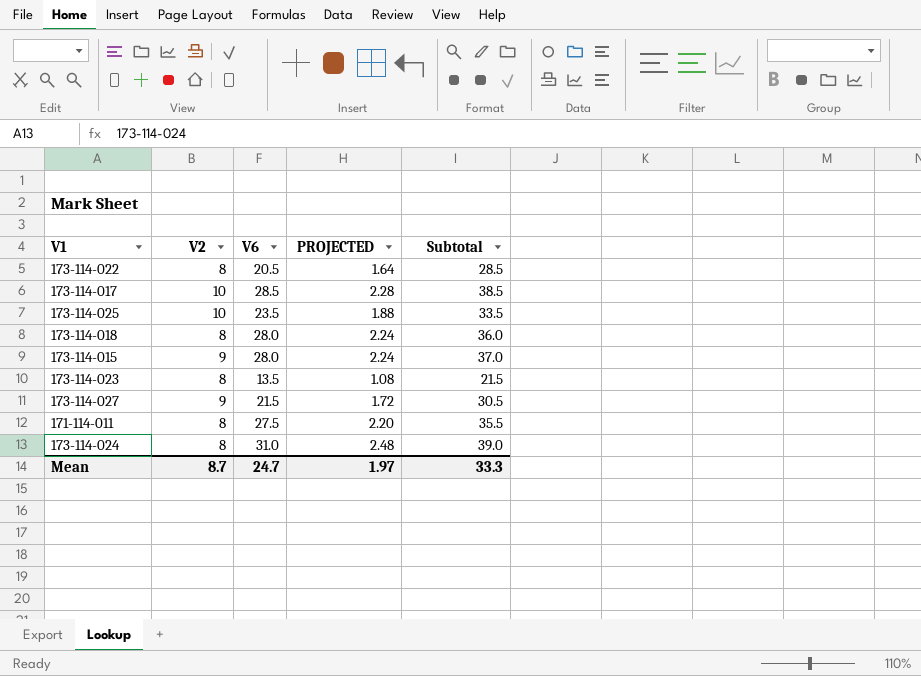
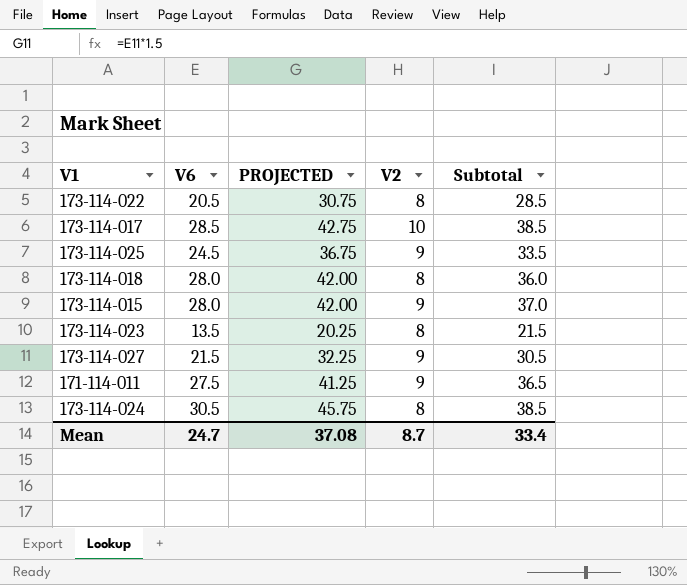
column PROJECTED | formula: [V6] * 0.08 -> [V6] * 1.5
column V2 | position: 2 -> 4
173-114-025 | V6: 23.5 -> 24.5
173-114-025 | V2: 10 -> 9
171-114-011 | V2: 8 -> 9
171-114-011 | Subtotal: 35.5 -> 36.5
173-114-024 | V6: 31.0 -> 30.5
173-114-024 | Subtotal: 39.0 -> 38.5
Mean | PROJECTED: 1.97 -> 37.08
Mean | Subtotal: 33.3 -> 33.4

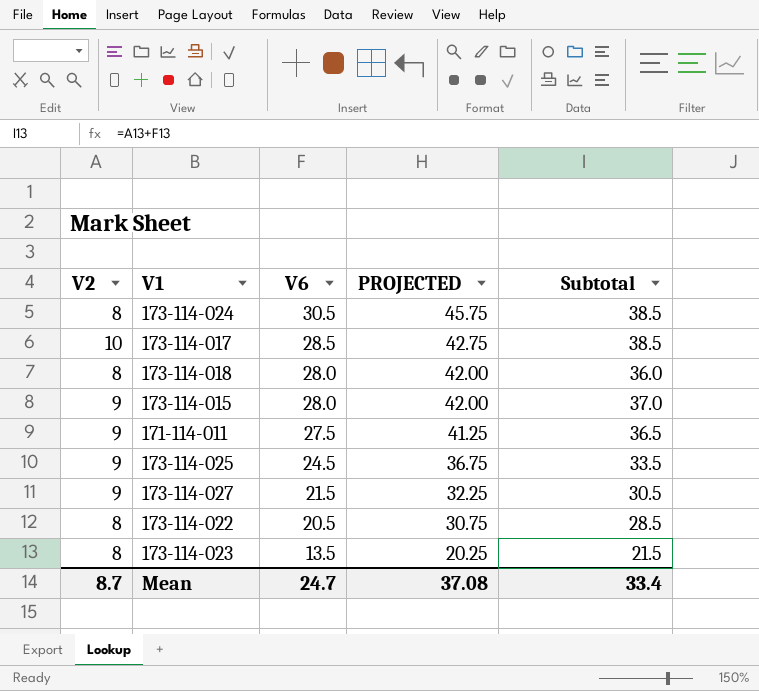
row order: none -> V6 descending
column V2 | position: 4 -> 1

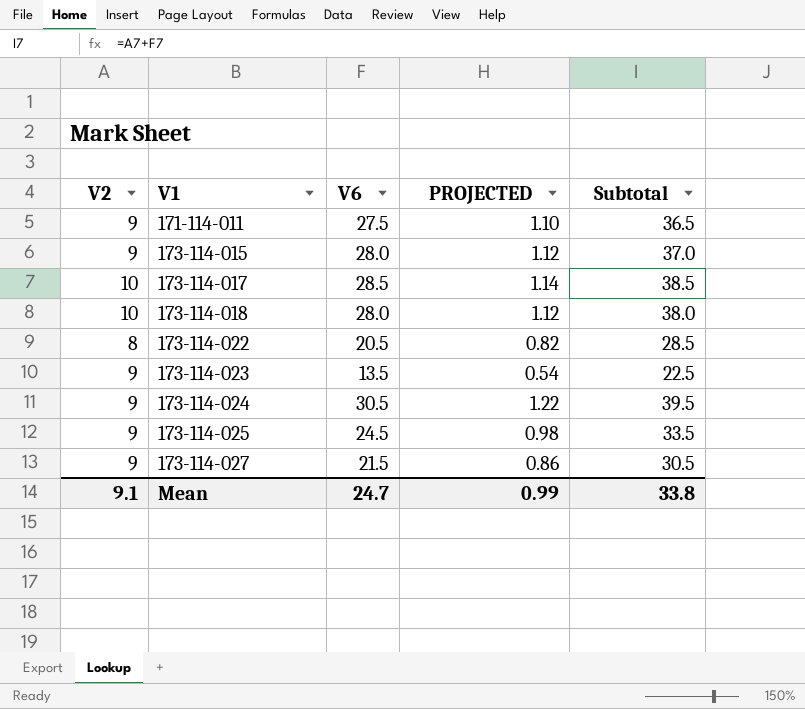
row order: V6 descending -> V1 ascending
column PROJECTED | formula: [V6] * 1.5 -> [V6] * 0.04
173-114-018 | V2: 8 -> 10
173-114-018 | Subtotal: 36.0 -> 38.0
173-114-023 | V2: 8 -> 9
173-114-023 | Subtotal: 21.5 -> 22.5
173-114-024 | V2: 8 -> 9
173-114-024 | Subtotal: 38.5 -> 39.5
Mean | V2: 8.7 -> 9.1
Mean | PROJECTED: 37.08 -> 0.99
Mean | Subtotal: 33.4 -> 33.8

